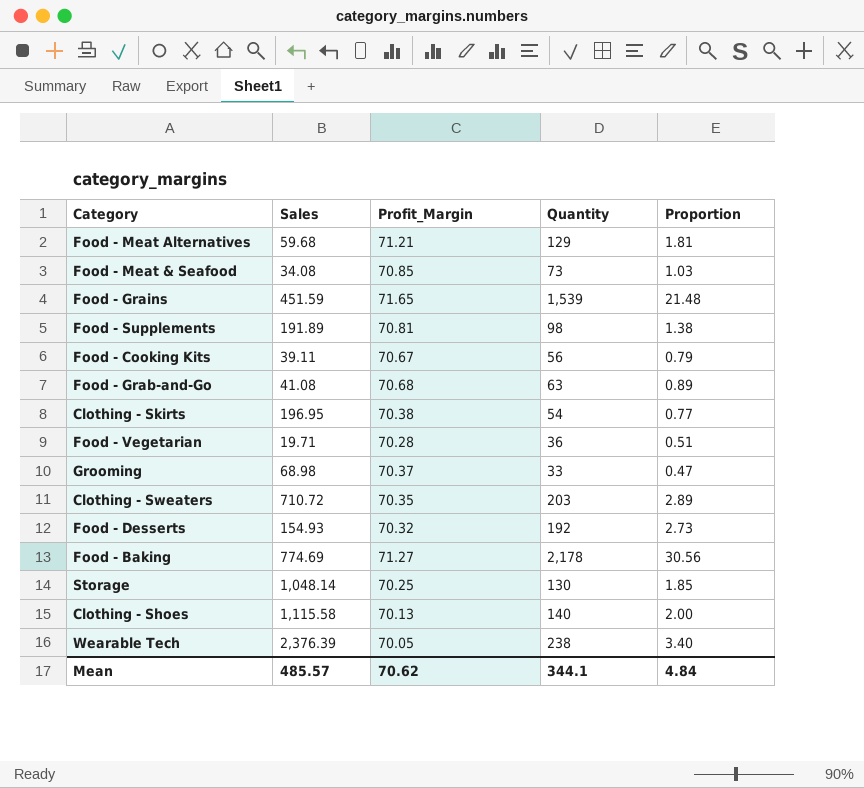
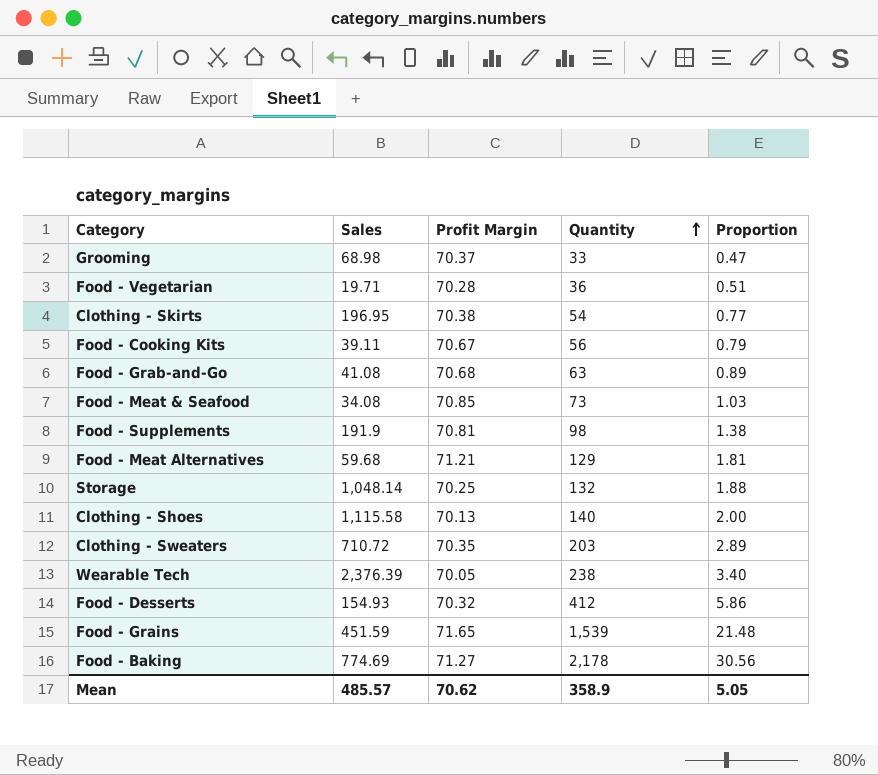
row order: none -> Quantity ascending
column name: Profit_Margin -> Profit Margin
Food - Supplements | Sales: 191.89 -> 191.9
Storage | Quantity: 130 -> 132
Storage | Proportion: 1.85 -> 1.88
Food - Desserts | Quantity: 192 -> 412
Food - Desserts | Proportion: 2.73 -> 5.86
Mean | Quantity: 344.1 -> 358.9
Mean | Proportion: 4.84 -> 5.05

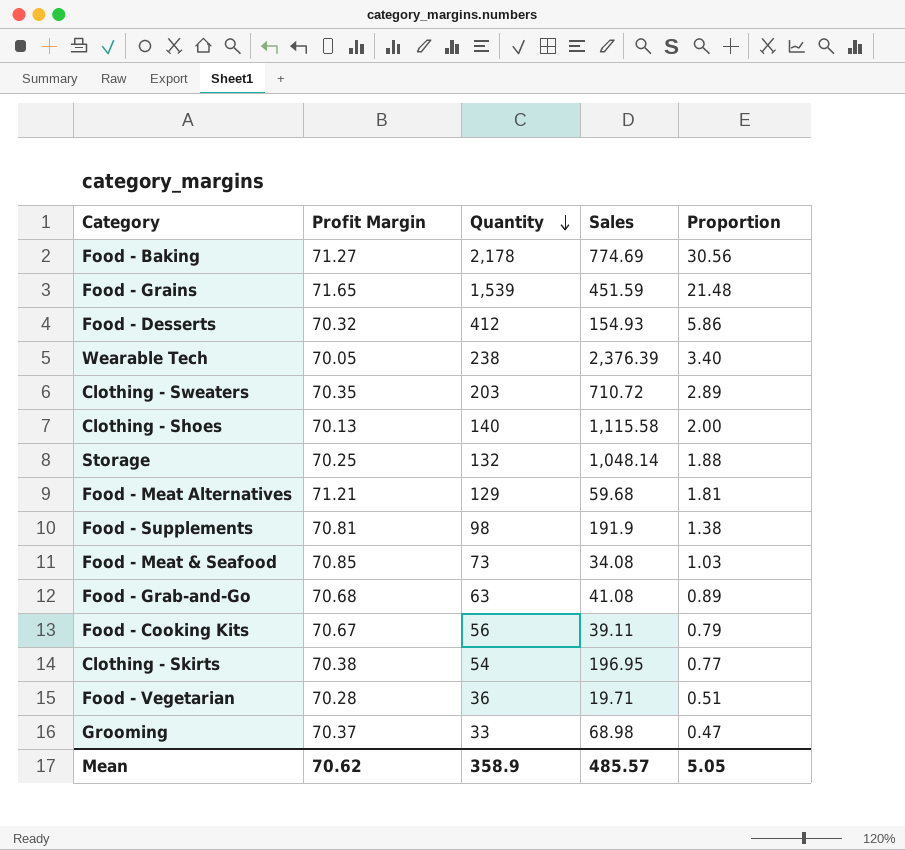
row order: Quantity ascending -> Quantity descending
column Sales | position: 2 -> 4

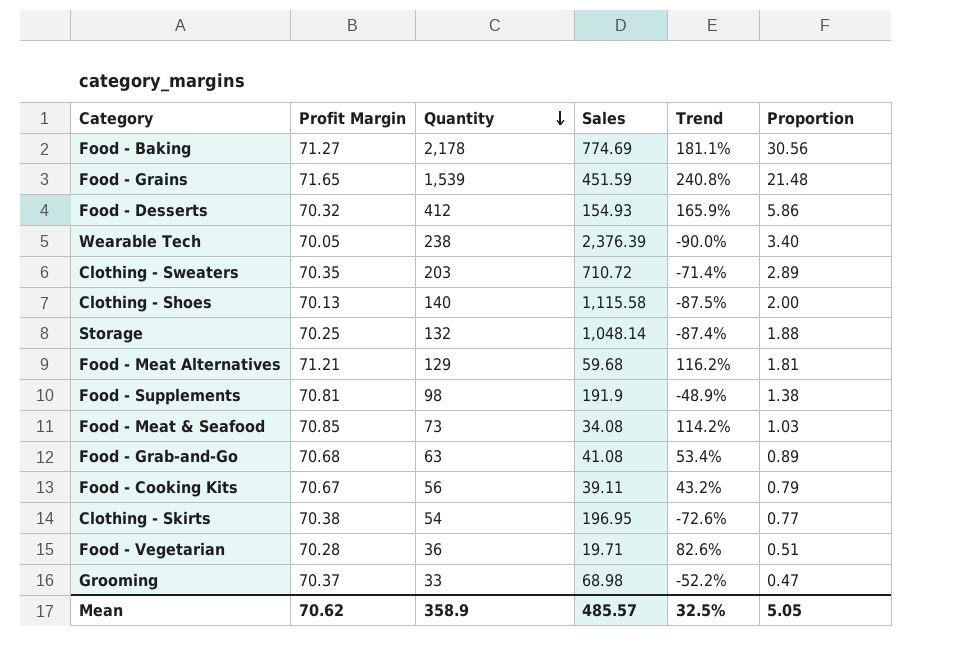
column Trend | formula: none -> ([Quantity] - [Sales]) / [Sales]

